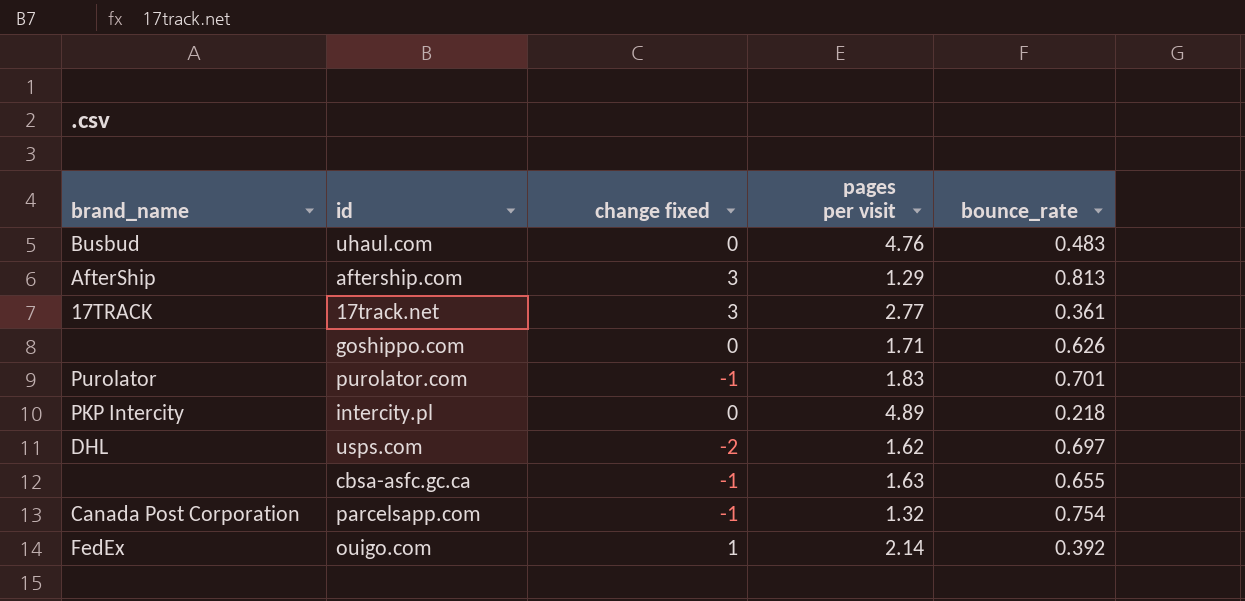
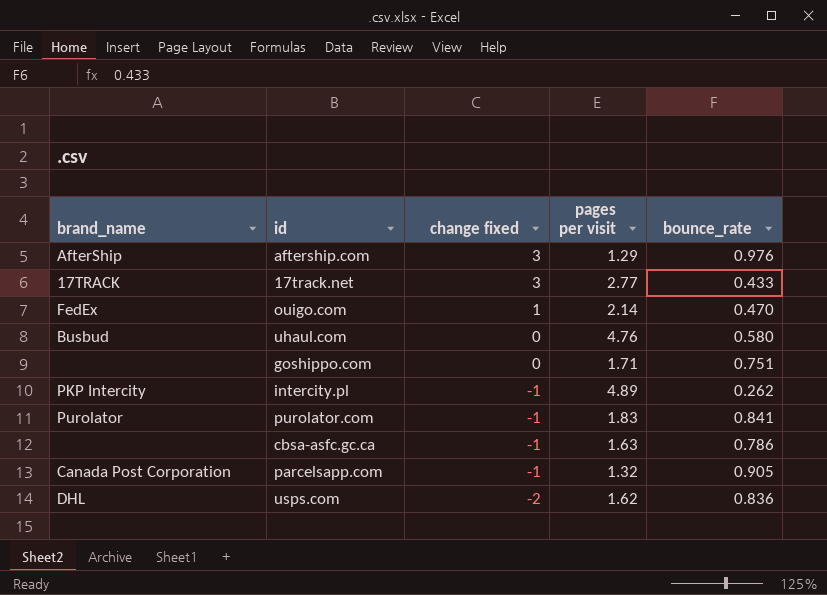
row order: none -> change fixed descending
aftership.com | bounce_rate: 0.813 -> 0.976
17track.net | bounce_rate: 0.361 -> 0.433
ouigo.com | bounce_rate: 0.392 -> 0.470
uhaul.com | bounce_rate: 0.483 -> 0.580
goshippo.com | bounce_rate: 0.626 -> 0.751
intercity.pl | change fixed: 0 -> -1
intercity.pl | bounce_rate: 0.218 -> 0.262
purolator.com | bounce_rate: 0.701 -> 0.841
cbsa-asfc.gc.ca | bounce_rate: 0.655 -> 0.786
parcelsapp.com | bounce_rate: 0.754 -> 0.905
usps.com | bounce_rate: 0.697 -> 0.836

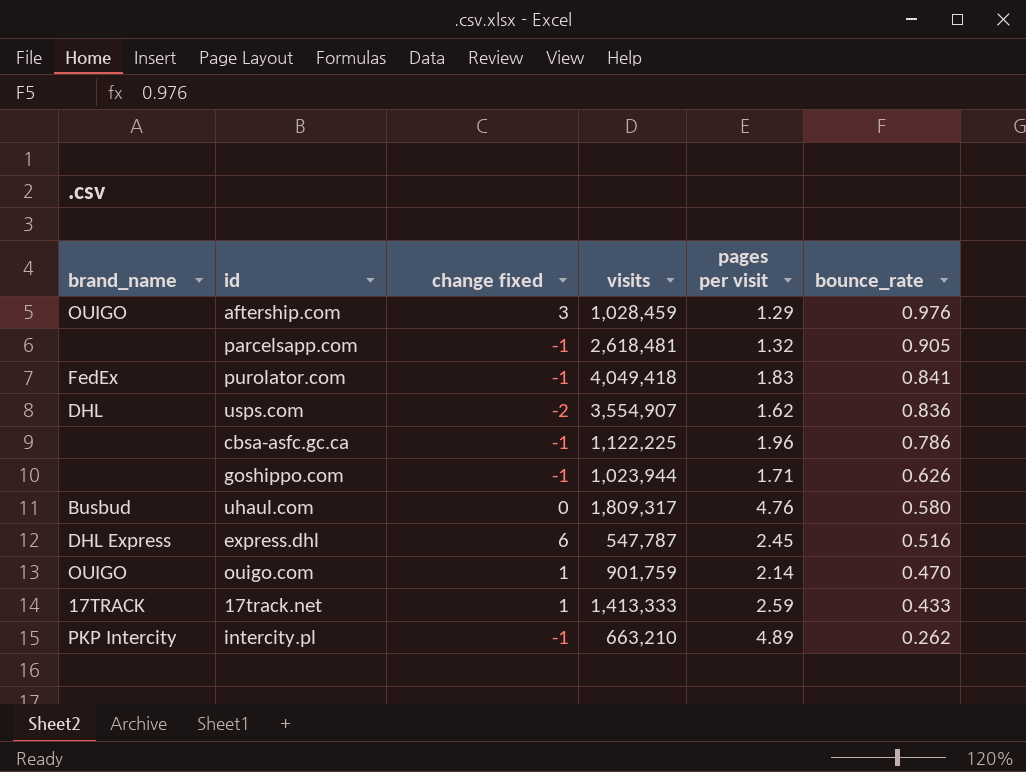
row order: change fixed descending -> bounce_rate descending
column visits | position: none -> 4
aftership.com | brand_name: AfterShip -> OUIGO
parcelsapp.com | brand_name: Canada Post Corporation -> none
purolator.com | brand_name: Purolator -> FedEx
cbsa-asfc.gc.ca | pages per visit: 1.63 -> 1.96
goshippo.com | change fixed: 0 -> -1
goshippo.com | bounce_rate: 0.751 -> 0.626
row express.dhl: none -> DHL Express | 6 | 547,787 | 2.45 | 0.516
ouigo.com | brand_name: FedEx -> OUIGO
17track.net | change fixed: 3 -> 1
17track.net | pages per visit: 2.77 -> 2.59

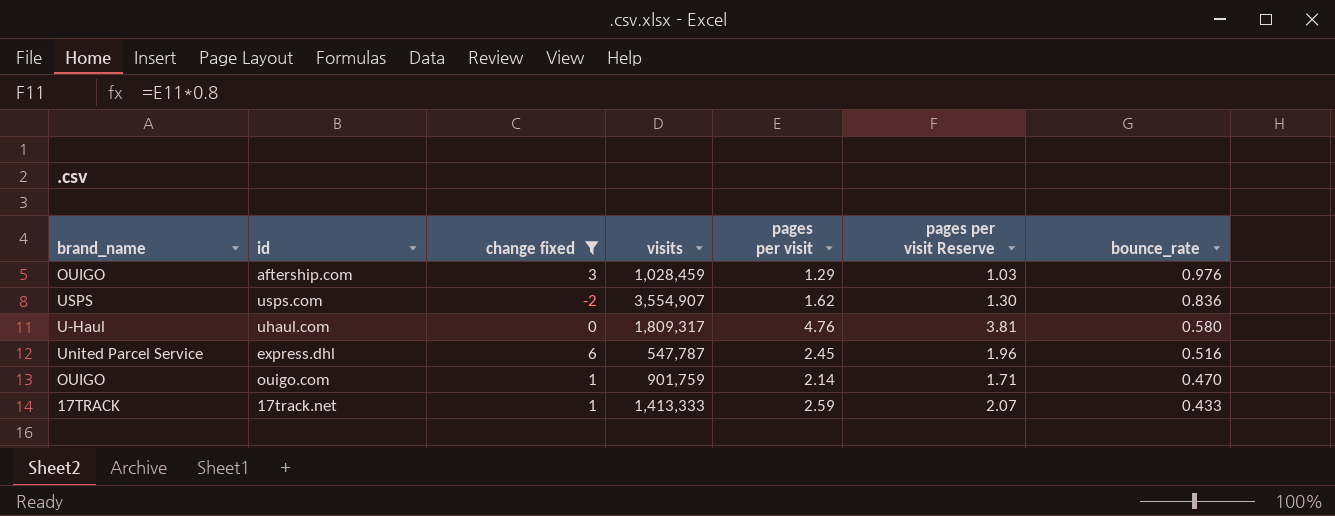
filter: none -> change fixed != -1
column pages per visit Reserve | formula: none -> [pages per visit] * 0.8
usps.com | brand_name: DHL -> USPS
uhaul.com | brand_name: Busbud -> U-Haul
express.dhl | brand_name: DHL Express -> United Parcel Service

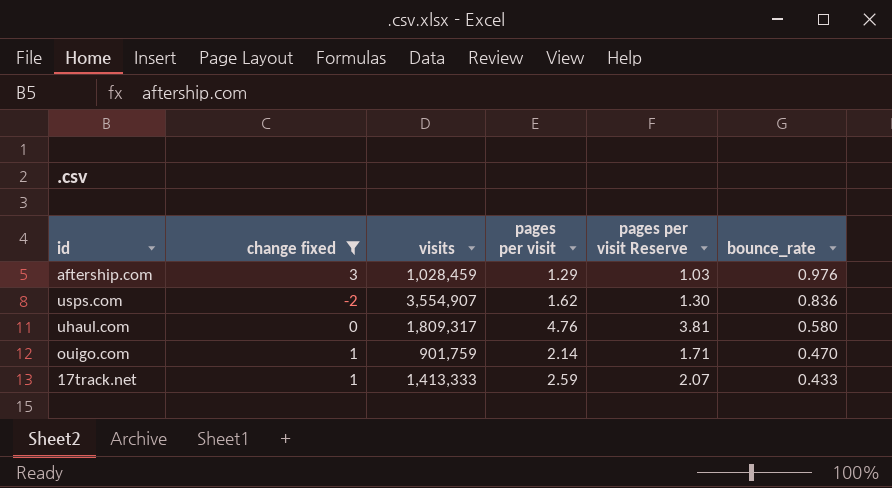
column brand_name | position: 1 -> none
row express.dhl: United Parcel Service | 6 | 547,787 | 2.45 | 1.96 | 0.516 -> none

